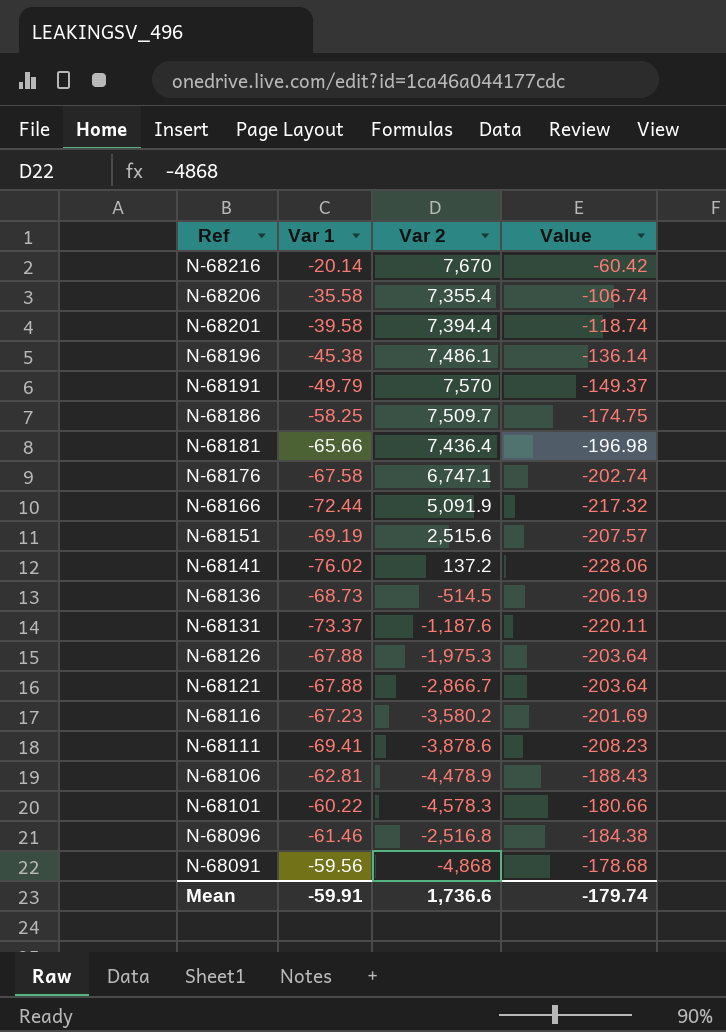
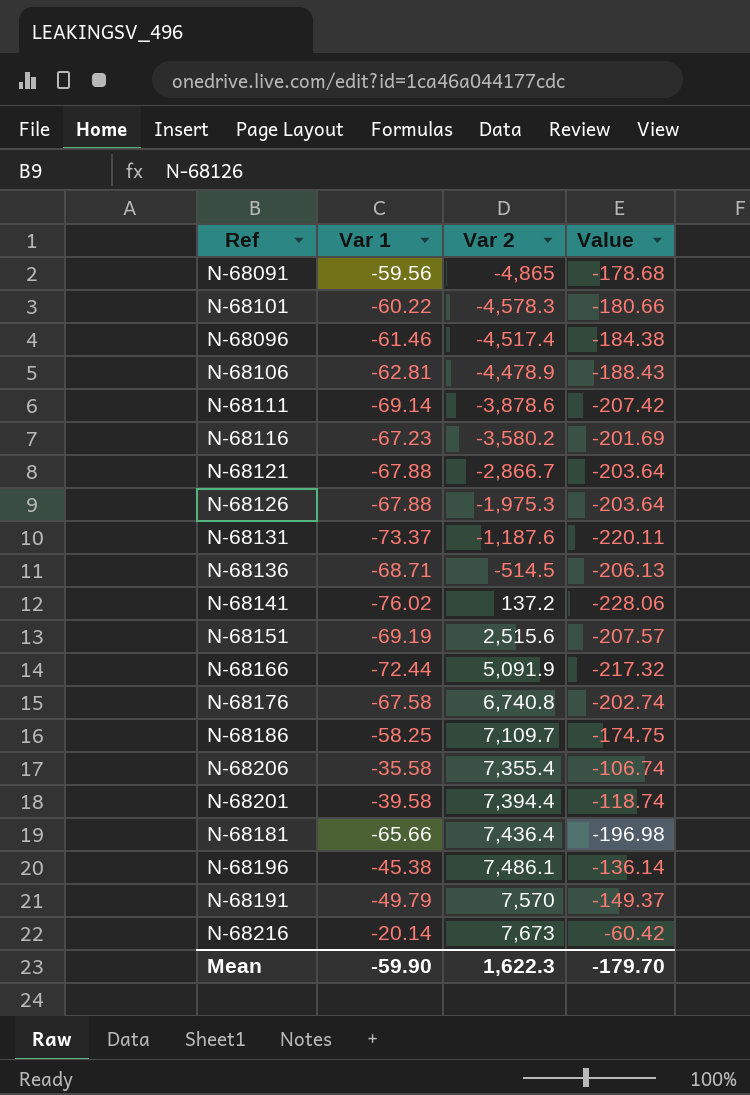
row order: Ref descending -> Var 2 ascending
N-68091 | Var 2: -4,868 -> -4,865
N-68096 | Var 2: -2,516.8 -> -4,517.4
N-68111 | Var 1: -69.41 -> -69.14
N-68111 | Value: -208.23 -> -207.42
N-68136 | Var 1: -68.73 -> -68.71
N-68136 | Value: -206.19 -> -206.13
N-68176 | Var 2: 6,747.1 -> 6,740.8
N-68186 | Var 2: 7,509.7 -> 7,109.7
N-68216 | Var 2: 7,670 -> 7,673
Mean | Var 1: -59.91 -> -59.90
Mean | Var 2: 1,736.6 -> 1,622.3
Mean | Value: -179.74 -> -179.70

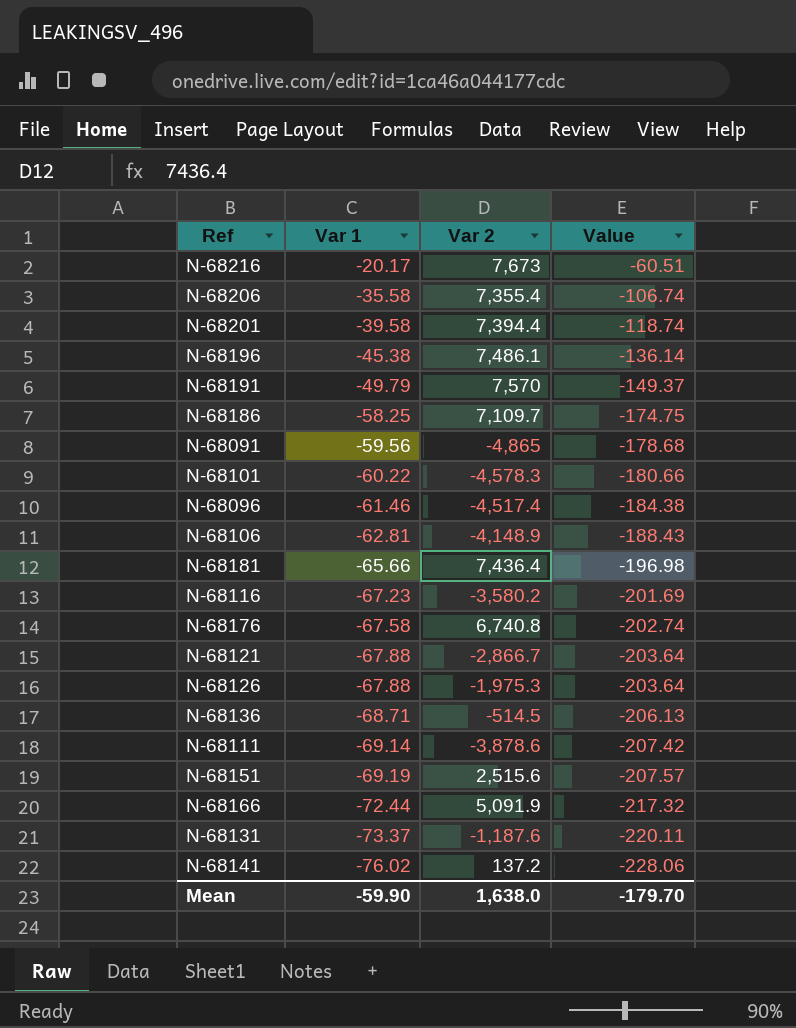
row order: Var 2 ascending -> Var 1 descending
N-68216 | Var 1: -20.14 -> -20.17
N-68216 | Value: -60.42 -> -60.51
N-68106 | Var 2: -4,478.9 -> -4,148.9
Mean | Var 2: 1,622.3 -> 1,638.0

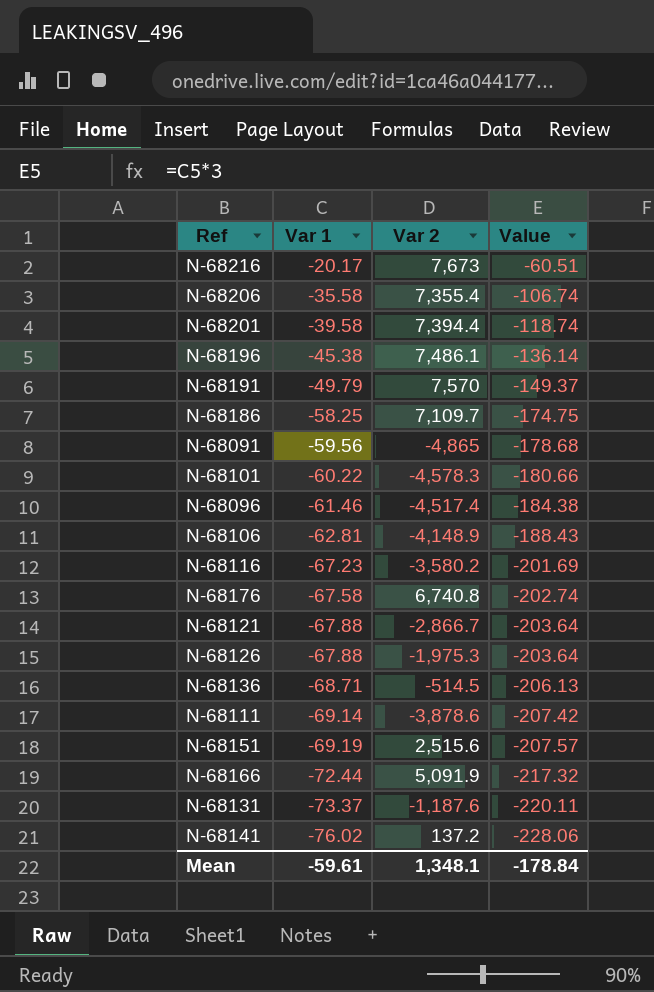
row N-68181: -65.66 | 7,436.4 | -196.98 -> none
Mean | Var 1: -59.90 -> -59.61
Mean | Var 2: 1,638.0 -> 1,348.1
Mean | Value: -179.70 -> -178.84

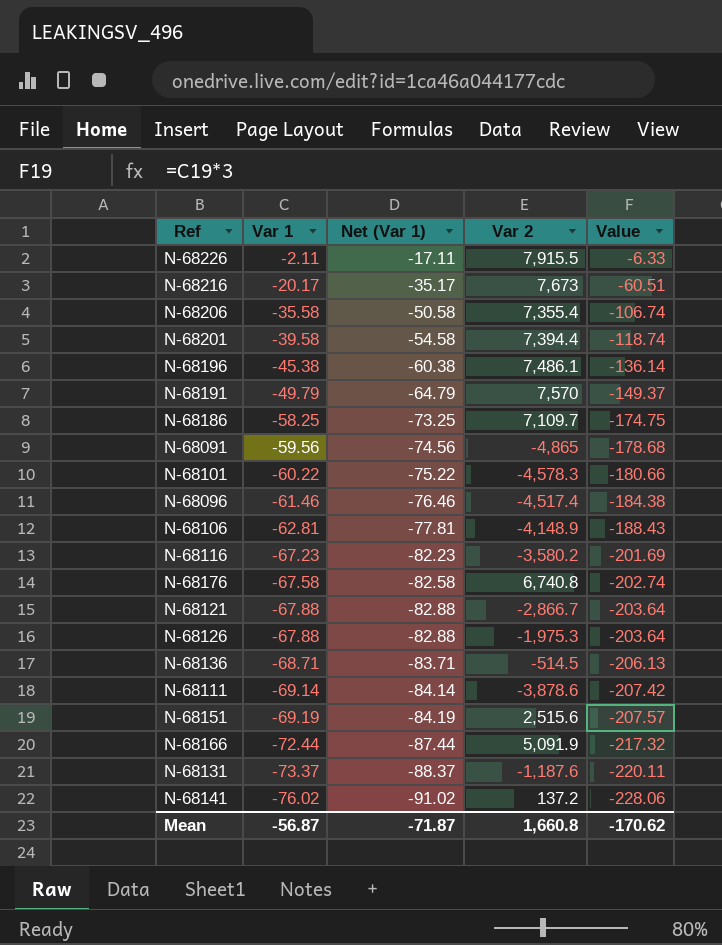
column Net (Var 1) | formula: none -> [Var 1] - 15
row N-68226: none -> -2.11 | -17.11 | 7,915.5 | -6.33
Mean | Var 1: -59.61 -> -56.87
Mean | Var 2: 1,348.1 -> 1,660.8
Mean | Value: -178.84 -> -170.62

